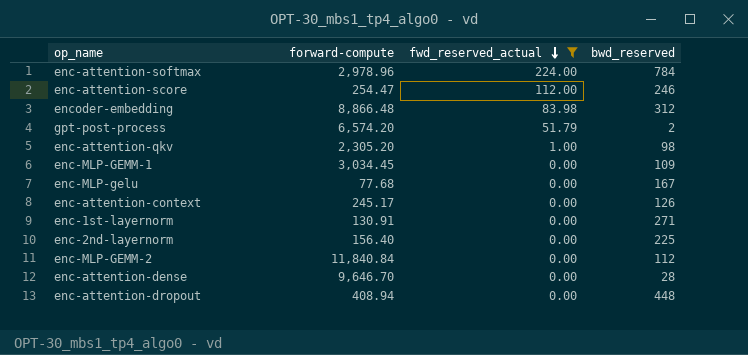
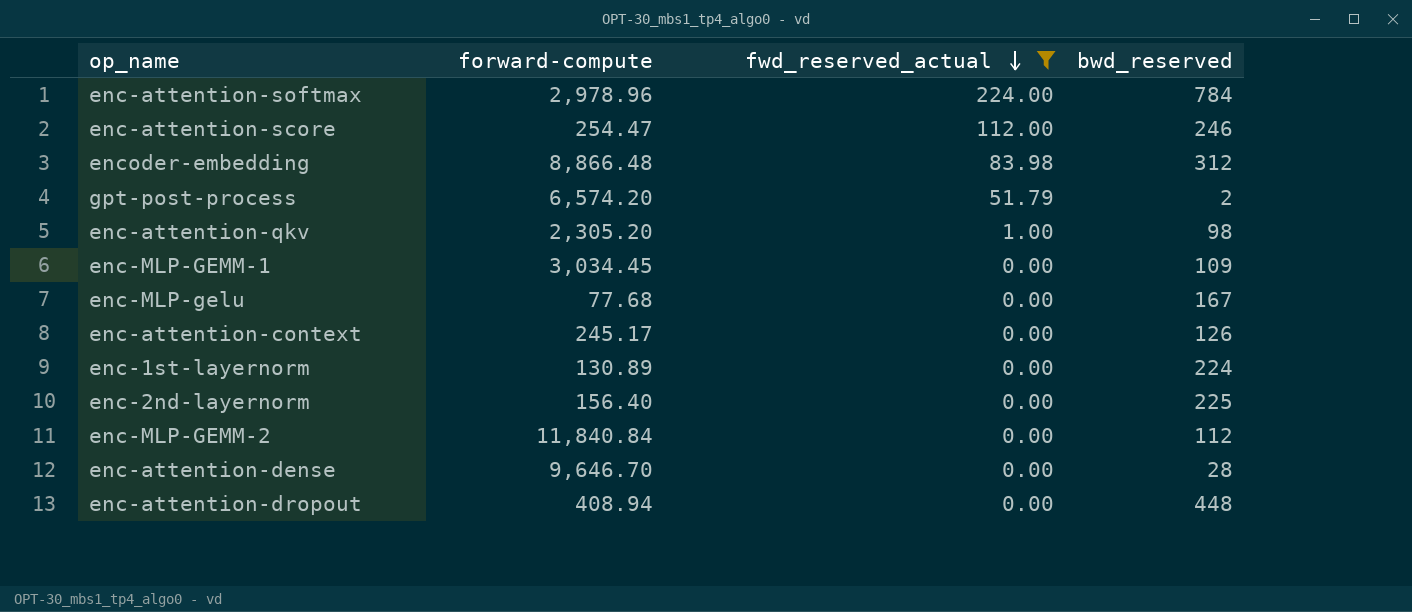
enc-1st-layernorm | forward-compute: 130.91 -> 130.89
enc-1st-layernorm | bwd_reserved: 271 -> 224

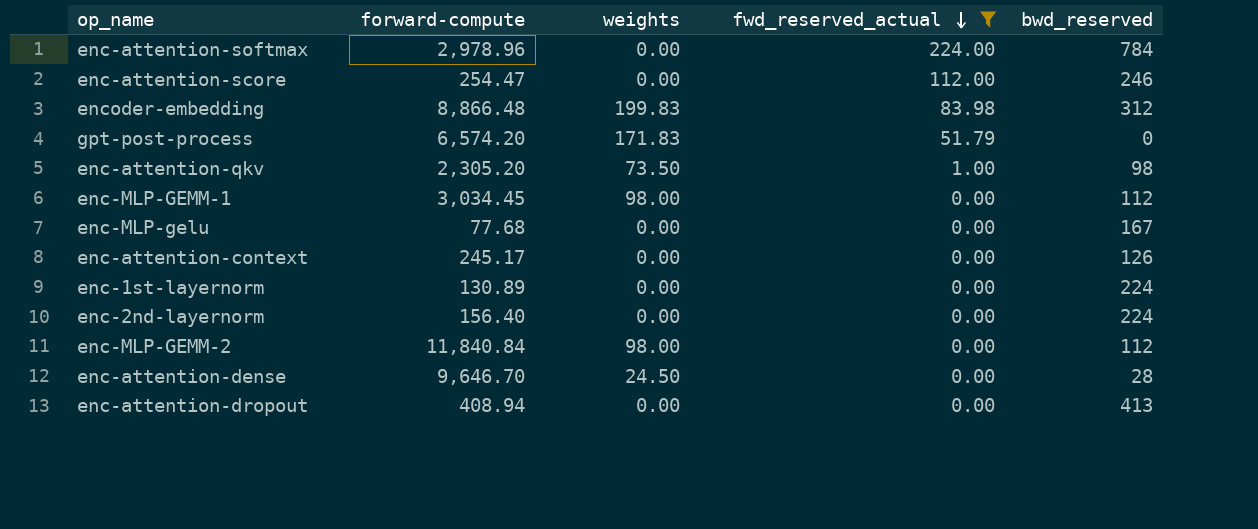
column weights | position: none -> 3
gpt-post-process | bwd_reserved: 2 -> 0
enc-MLP-GEMM-1 | bwd_reserved: 109 -> 112
enc-2nd-layernorm | bwd_reserved: 225 -> 224
enc-attention-dropout | bwd_reserved: 448 -> 413

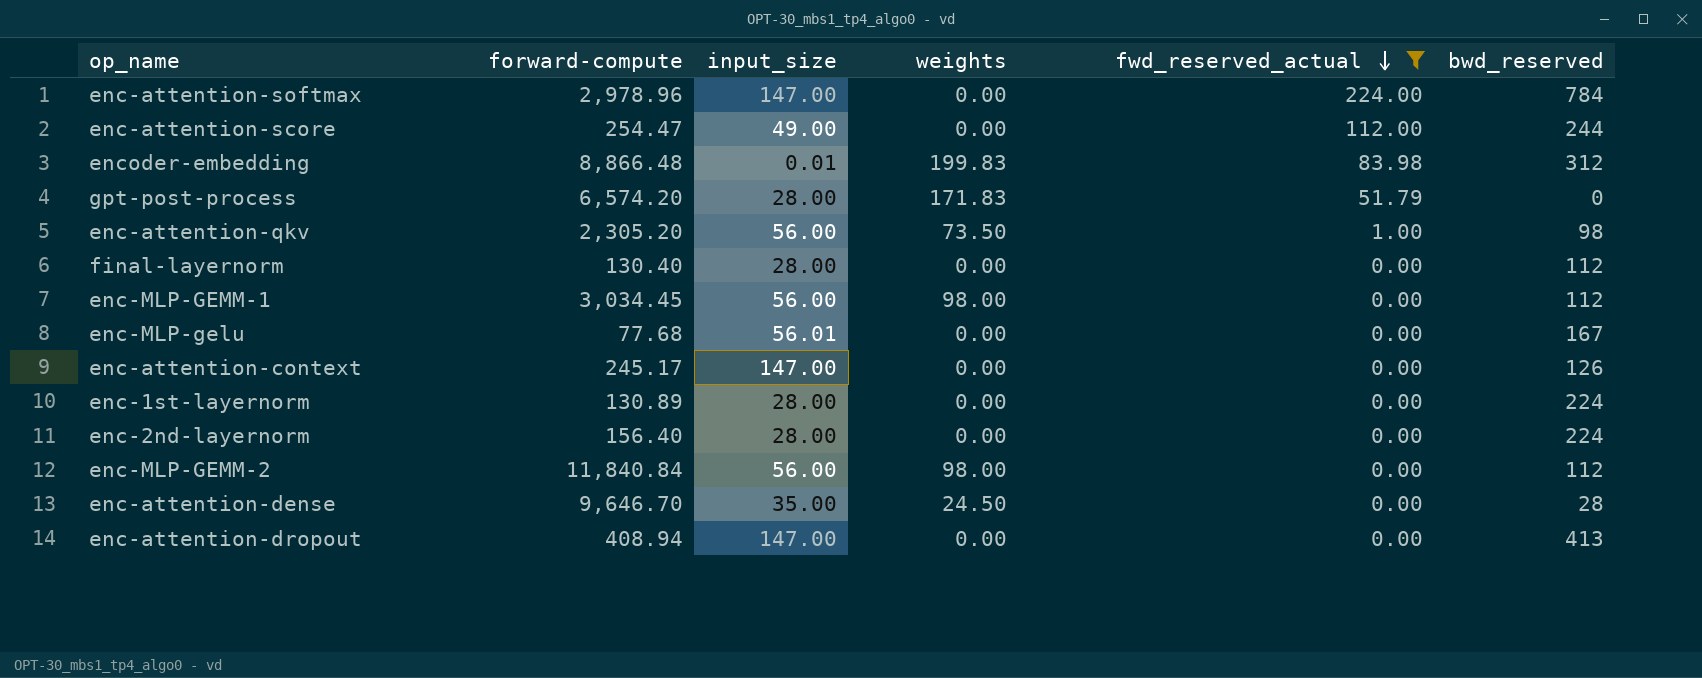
column input_size | position: none -> 3
enc-attention-score | bwd_reserved: 246 -> 244
row final-layernorm: none -> 130.40 | 28.00 | 0.00 | 0.00 | 112

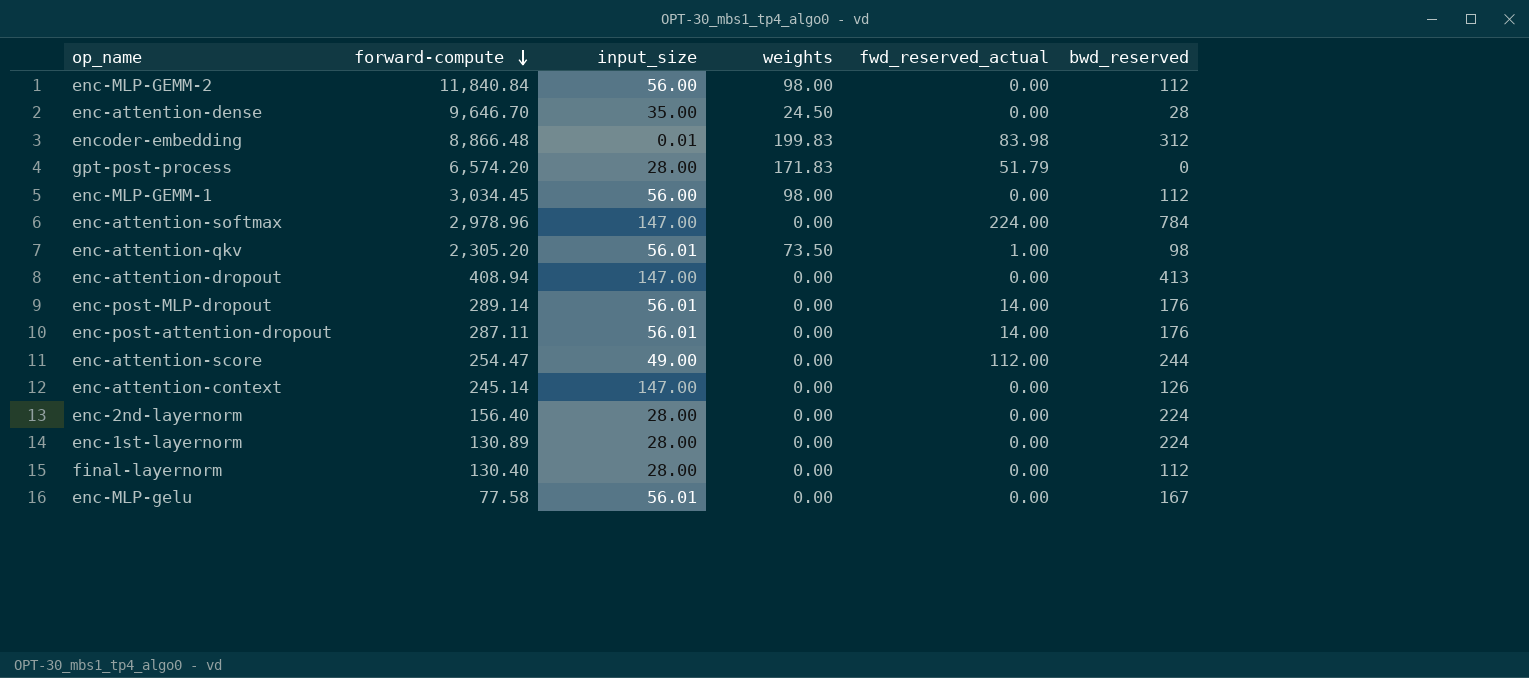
filter: fwd_reserved_actual != 14.00 -> none
row order: fwd_reserved_actual descending -> forward-compute descending
enc-attention-qkv | input_size: 56.00 -> 56.01
enc-attention-context | forward-compute: 245.17 -> 245.14
enc-MLP-gelu | forward-compute: 77.68 -> 77.58

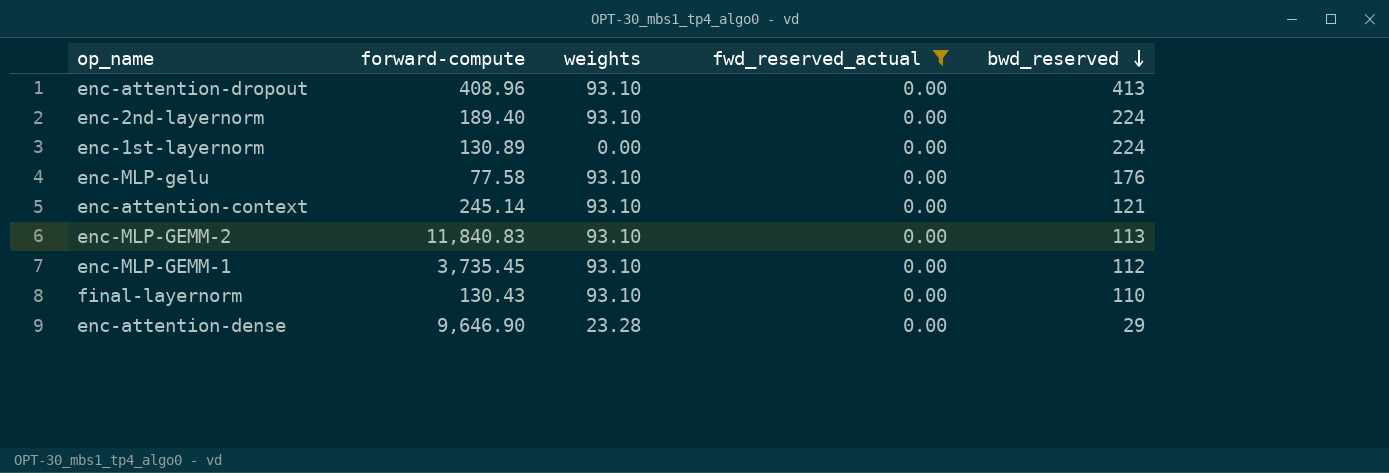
filter: none -> fwd_reserved_actual = 0.00
row order: forward-compute descending -> bwd_reserved descending
column input_size | position: 3 -> none
enc-attention-dropout | forward-compute: 408.94 -> 408.96
enc-attention-dropout | weights: 0.00 -> 93.10
enc-2nd-layernorm | forward-compute: 156.40 -> 189.40
enc-2nd-layernorm | weights: 0.00 -> 93.10
enc-MLP-gelu | weights: 0.00 -> 93.10
enc-MLP-gelu | bwd_reserved: 167 -> 176
enc-attention-context | weights: 0.00 -> 93.10
enc-attention-context | bwd_reserved: 126 -> 121
enc-MLP-GEMM-2 | forward-compute: 11,840.84 -> 11,840.83
enc-MLP-GEMM-2 | weights: 98.00 -> 93.10
enc-MLP-GEMM-2 | bwd_reserved: 112 -> 113
enc-MLP-GEMM-1 | forward-compute: 3,034.45 -> 3,735.45
enc-MLP-GEMM-1 | weights: 98.00 -> 93.10
final-layernorm | forward-compute: 130.40 -> 130.43
final-layernorm | weights: 0.00 -> 93.10
final-layernorm | bwd_reserved: 112 -> 110
enc-attention-dense | forward-compute: 9,646.70 -> 9,646.90
enc-attention-dense | weights: 24.50 -> 23.28
enc-attention-dense | bwd_reserved: 28 -> 29

